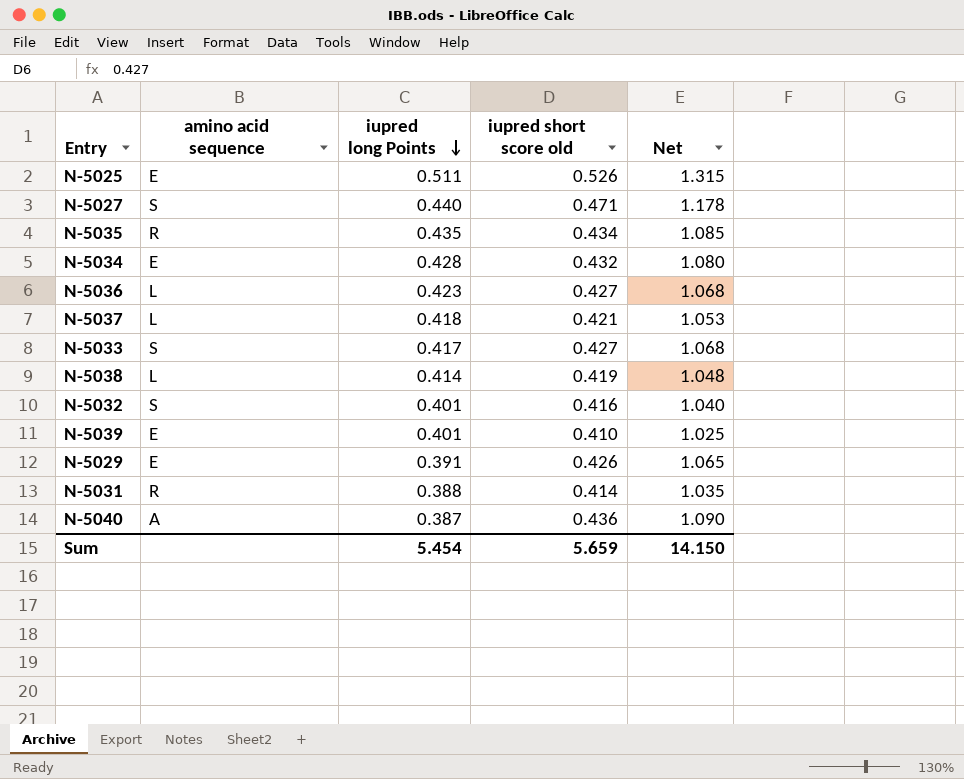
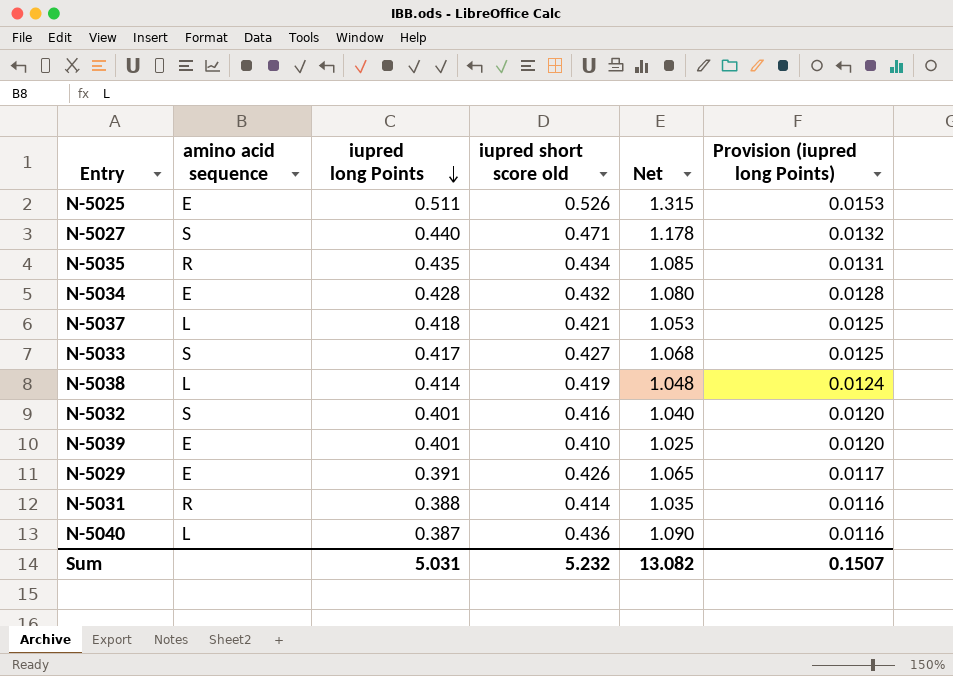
column Provision (iupred long Points) | formula: none -> [iupred long Points] * 0.03
row N-5036: L | 0.423 | 0.427 | 1.068 -> none
N-5040 | amino acid sequence: A -> L
Sum | iupred long Points: 5.454 -> 5.031
Sum | iupred short score old: 5.659 -> 5.232
Sum | Net: 14.150 -> 13.082

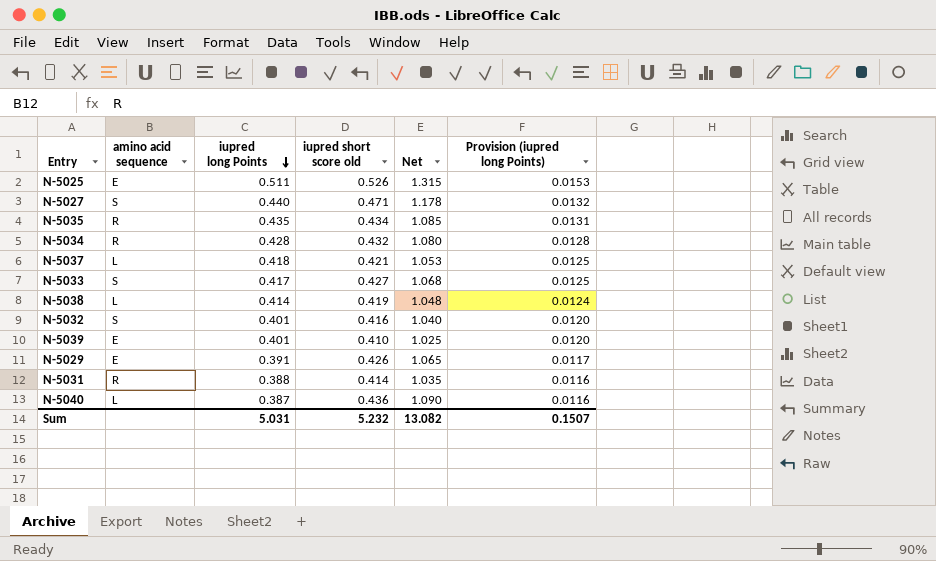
N-5034 | amino acid sequence: E -> R

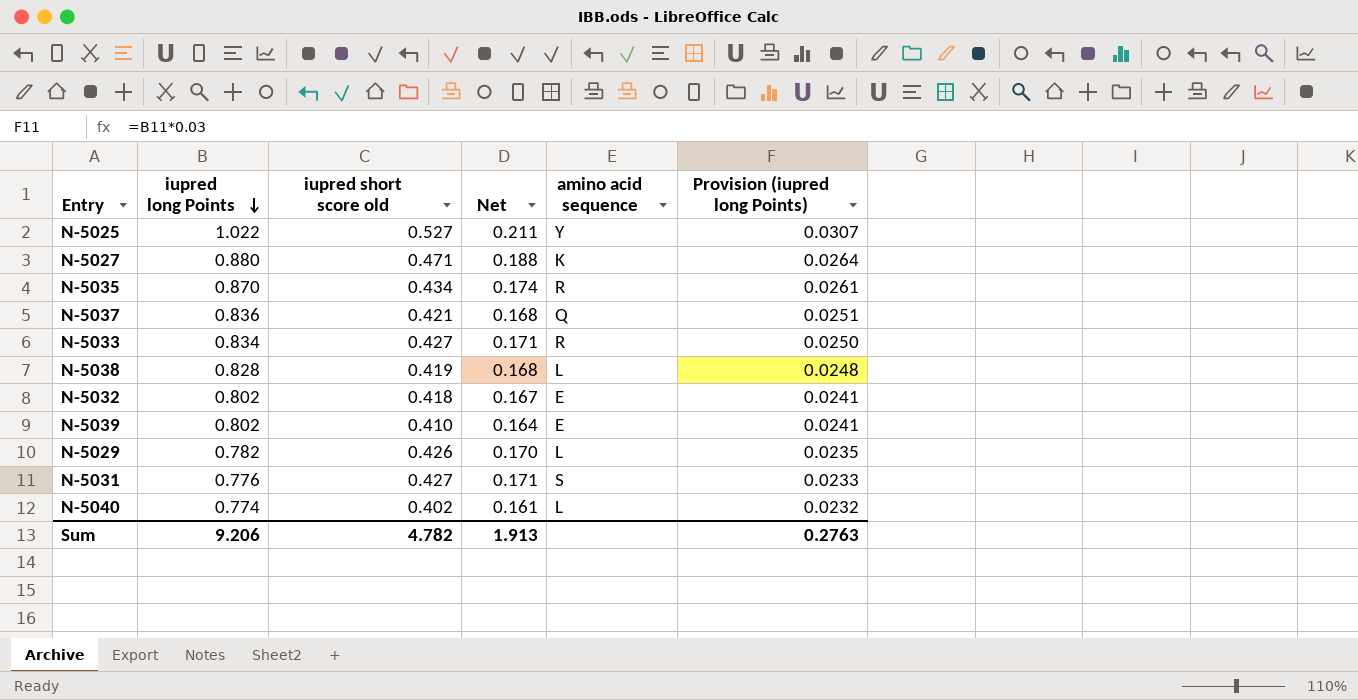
column Net | formula: [iupred short score old] * 2.5 -> [iupred short score old] * 0.4
column amino acid sequence | position: 2 -> 5
row N-5034: R | 0.428 | 0.432 | 1.080 | 0.0128 -> none
N-5025 | iupred long Points: 0.511 -> 1.022
N-5025 | iupred short score old: 0.526 -> 0.527
N-5025 | amino acid sequence: E -> Y
N-5025 | Provision (iupred long Points): 0.0153 -> 0.0307
N-5027 | iupred long Points: 0.440 -> 0.880
N-5027 | amino acid sequence: S -> K
N-5027 | Provision (iupred long Points): 0.0132 -> 0.0264
N-5035 | iupred long Points: 0.435 -> 0.870
N-5035 | Provision (iupred long Points): 0.0131 -> 0.0261
N-5037 | iupred long Points: 0.418 -> 0.836
N-5037 | amino acid sequence: L -> Q
N-5037 | Provision (iupred long Points): 0.0125 -> 0.0251
N-5033 | iupred long Points: 0.417 -> 0.834
N-5033 | amino acid sequence: S -> R
N-5033 | Provision (iupred long Points): 0.0125 -> 0.0250
N-5038 | iupred long Points: 0.414 -> 0.828
N-5038 | Provision (iupred long Points): 0.0124 -> 0.0248
N-5032 | iupred long Points: 0.401 -> 0.802
N-5032 | iupred short score old: 0.416 -> 0.418
N-5032 | amino acid sequence: S -> E
N-5032 | Provision (iupred long Points): 0.0120 -> 0.0241
N-5039 | iupred long Points: 0.401 -> 0.802
N-5039 | Provision (iupred long Points): 0.0120 -> 0.0241
N-5029 | iupred long Points: 0.391 -> 0.782
N-5029 | amino acid sequence: E -> L
N-5029 | Provision (iupred long Points): 0.0117 -> 0.0235
N-5031 | iupred long Points: 0.388 -> 0.776
N-5031 | iupred short score old: 0.414 -> 0.427
N-5031 | amino acid sequence: R -> S
N-5031 | Provision (iupred long Points): 0.0116 -> 0.0233
N-5040 | iupred long Points: 0.387 -> 0.774
N-5040 | iupred short score old: 0.436 -> 0.402
N-5040 | Provision (iupred long Points): 0.0116 -> 0.0232
Sum | iupred long Points: 5.031 -> 9.206
Sum | iupred short score old: 5.232 -> 4.782
Sum | Net: 13.082 -> 1.913
Sum | Provision (iupred long Points): 0.1507 -> 0.2763

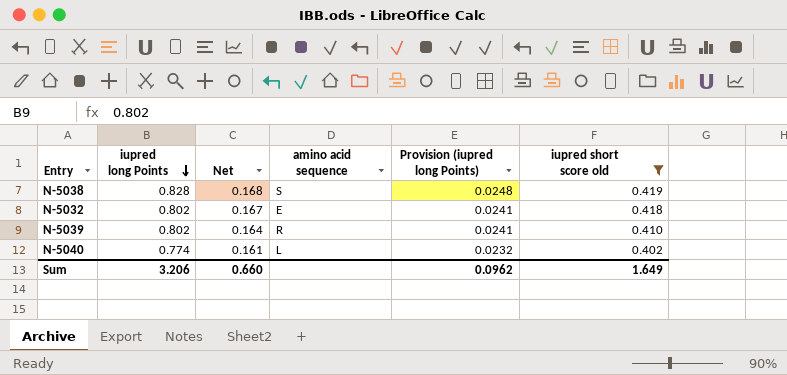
filter: none -> iupred short score old <= 0.419
column iupred short score old | position: 3 -> 6
N-5038 | amino acid sequence: L -> S
N-5039 | amino acid sequence: E -> R
Sum | iupred long Points: 9.206 -> 3.206
Sum | Net: 1.913 -> 0.660
Sum | Provision (iupred long Points): 0.2763 -> 0.0962
Sum | iupred short score old: 4.782 -> 1.649

